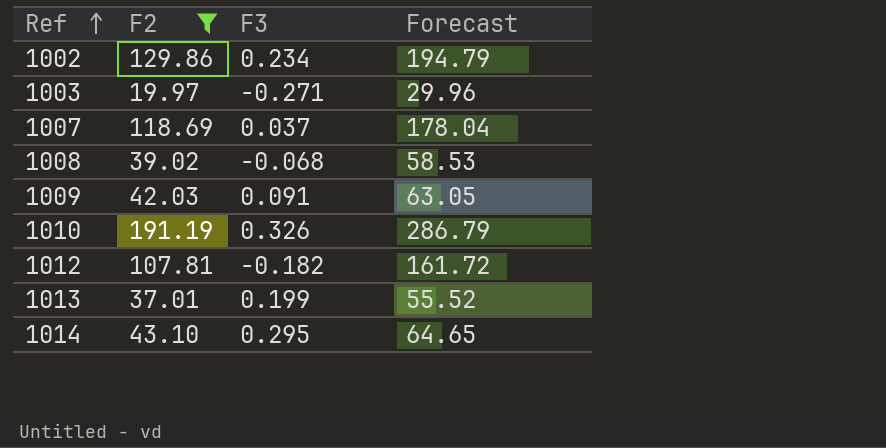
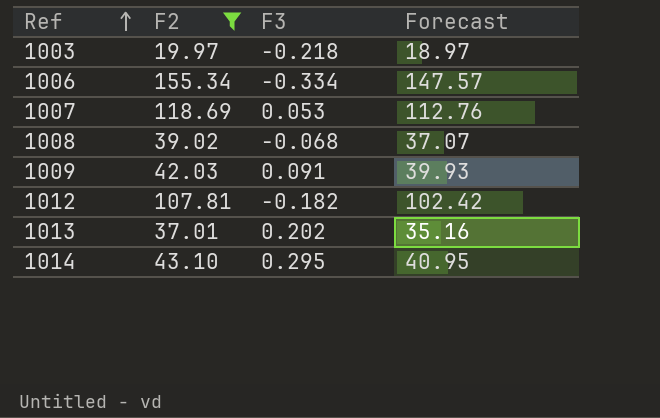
column Forecast | formula: [F2] * 1.5 -> [F2] * 0.95
row 1002: 129.86 | 0.234 | 194.79 -> none
row 1010: 191.19 | 0.326 | 286.79 -> none
1003 | F3: -0.271 -> -0.218
row 1006: none -> 155.34 | -0.334 | 147.57
1007 | F3: 0.037 -> 0.053
1013 | F3: 0.199 -> 0.202

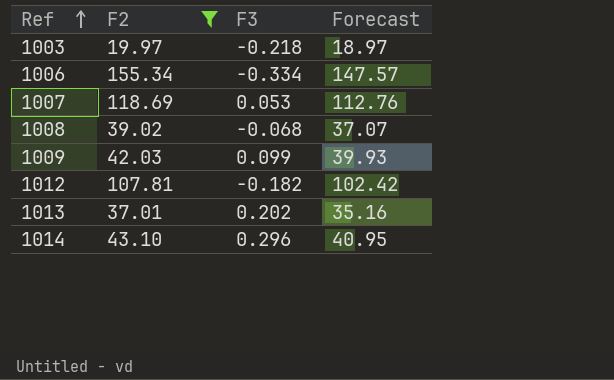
1009 | F3: 0.091 -> 0.099
1014 | F3: 0.295 -> 0.296

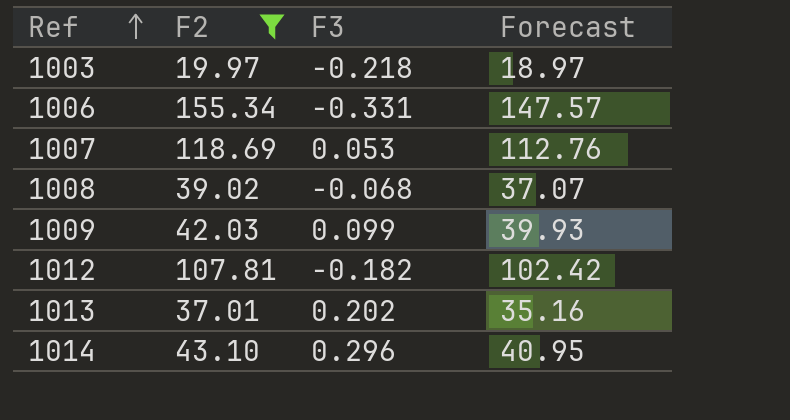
1006 | F3: -0.334 -> -0.331

